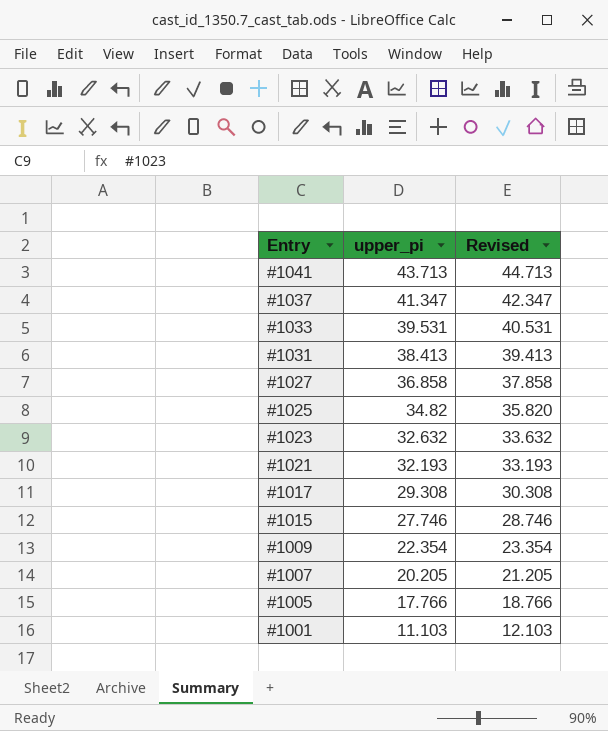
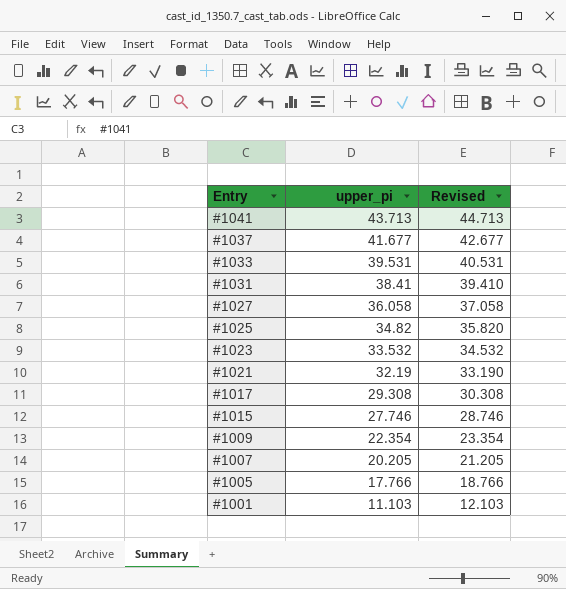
#1037 | upper_pi: 41.347 -> 41.677
#1037 | Revised: 42.347 -> 42.677
#1031 | upper_pi: 38.413 -> 38.41
#1031 | Revised: 39.413 -> 39.410
#1027 | upper_pi: 36.858 -> 36.058
#1027 | Revised: 37.858 -> 37.058
#1023 | upper_pi: 32.632 -> 33.532
#1023 | Revised: 33.632 -> 34.532
#1021 | upper_pi: 32.193 -> 32.19
#1021 | Revised: 33.193 -> 33.190

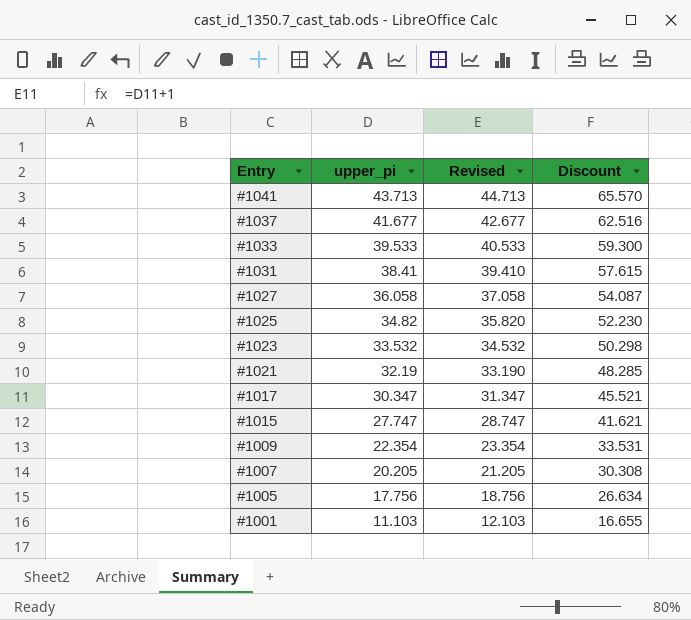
column Discount | formula: none -> [upper_pi] * 1.5
#1033 | upper_pi: 39.531 -> 39.533
#1033 | Revised: 40.531 -> 40.533
#1017 | upper_pi: 29.308 -> 30.347
#1017 | Revised: 30.308 -> 31.347
#1015 | upper_pi: 27.746 -> 27.747
#1015 | Revised: 28.746 -> 28.747
#1005 | upper_pi: 17.766 -> 17.756
#1005 | Revised: 18.766 -> 18.756

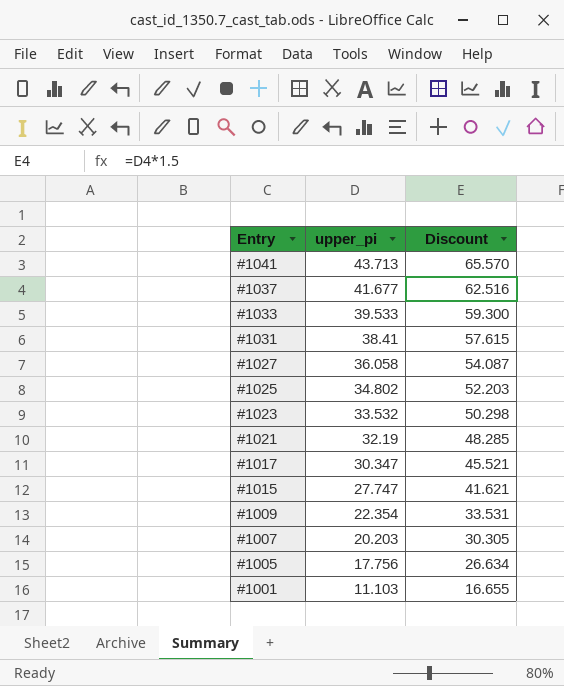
column Revised | formula: [upper_pi] + 1 -> none
#1025 | upper_pi: 34.82 -> 34.802
#1025 | Discount: 52.230 -> 52.203
#1007 | upper_pi: 20.205 -> 20.203
#1007 | Discount: 30.308 -> 30.305

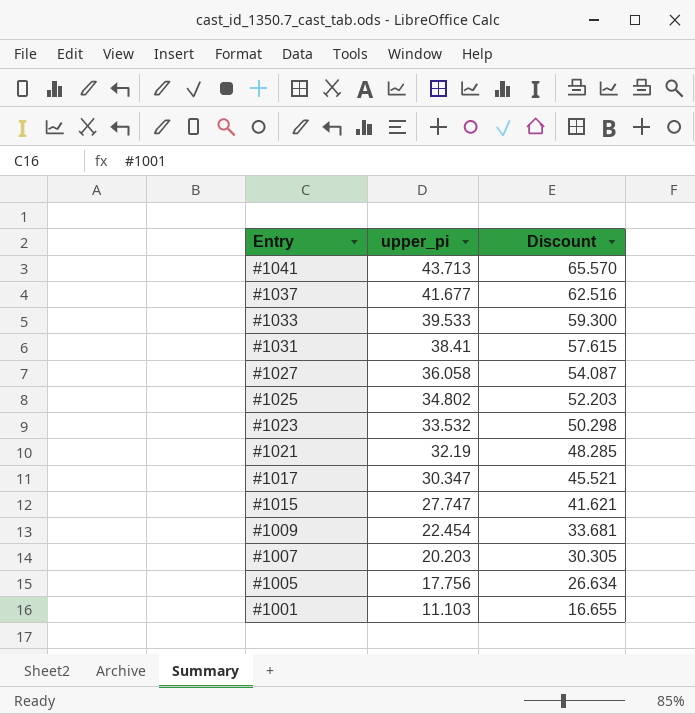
#1009 | upper_pi: 22.354 -> 22.454
#1009 | Discount: 33.531 -> 33.681

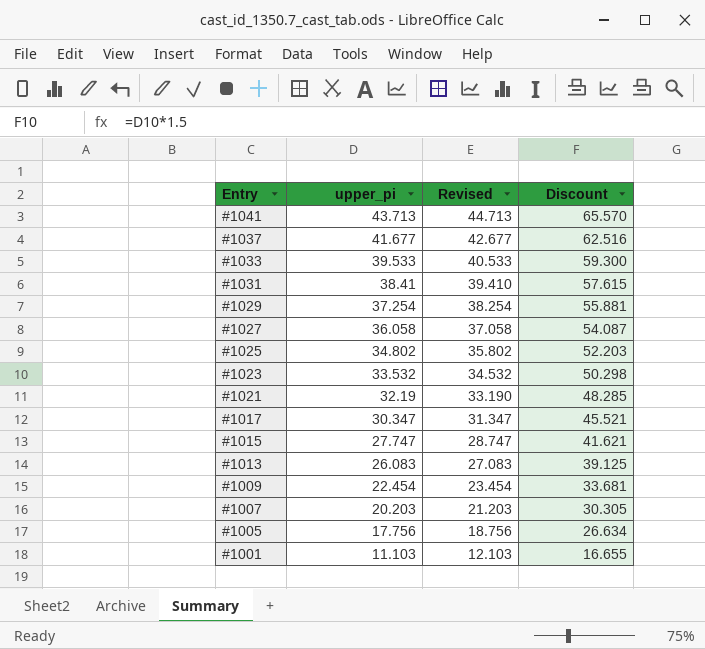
column Revised | formula: none -> [upper_pi] + 1
row #1029: none -> 37.254 | 38.254 | 55.881
row #1013: none -> 26.083 | 27.083 | 39.125

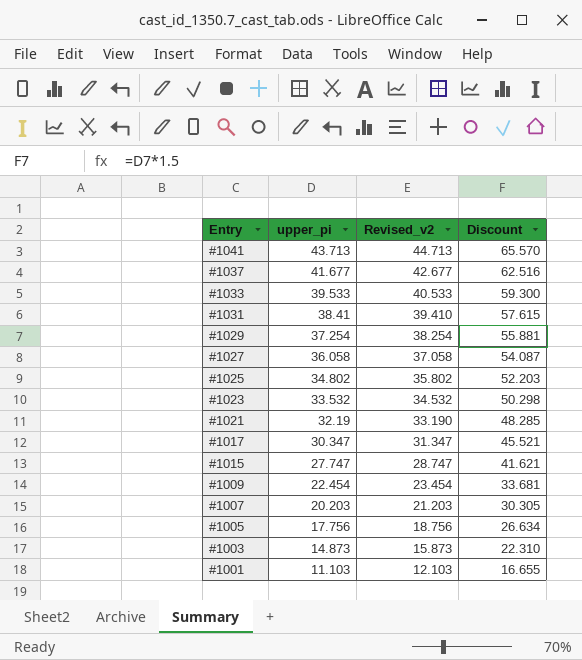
column name: Revised -> Revised_v2
row #1013: 26.083 | 27.083 | 39.125 -> none
row #1003: none -> 14.873 | 15.873 | 22.310

